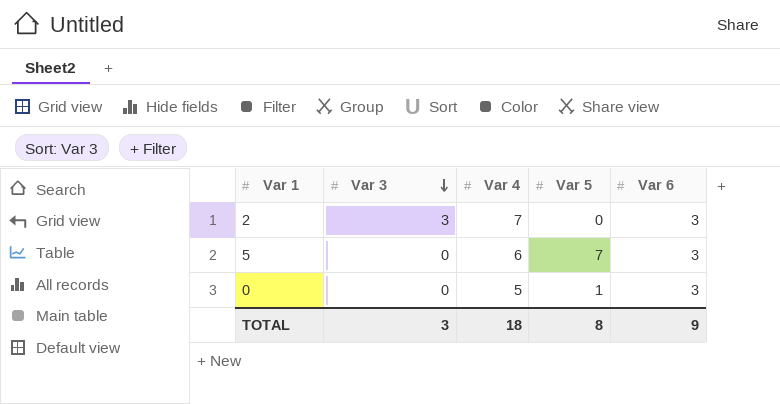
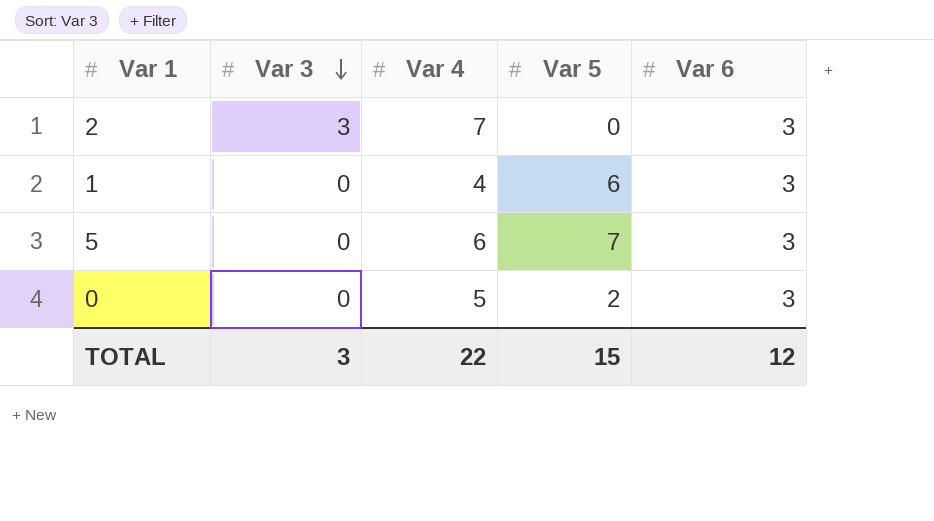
row 1: none -> 0 | 4 | 6 | 3
0 | Var 5: 1 -> 2
TOTAL | Var 4: 18 -> 22
TOTAL | Var 5: 8 -> 15
TOTAL | Var 6: 9 -> 12

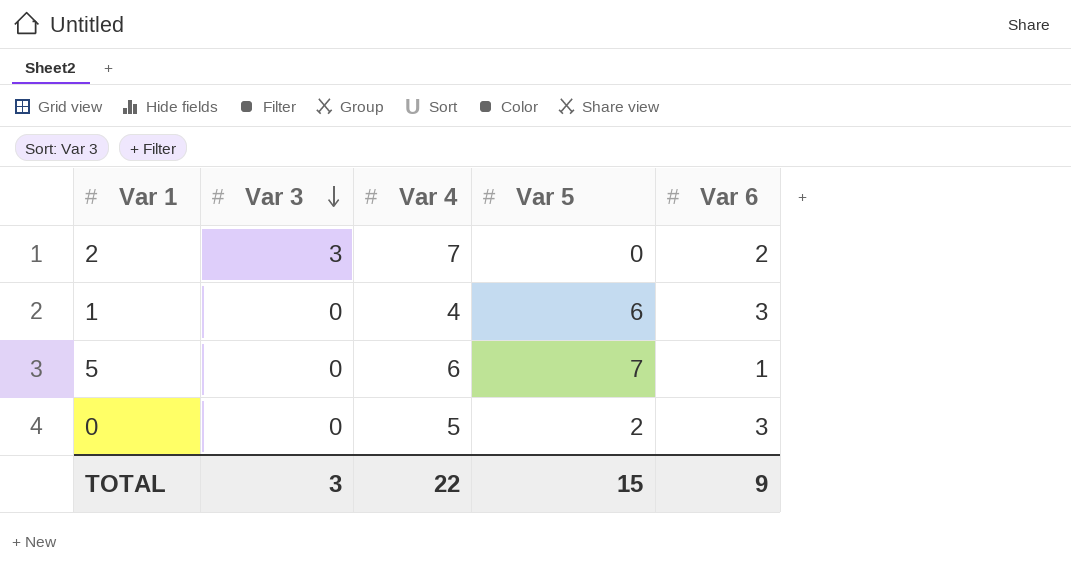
2 | Var 6: 3 -> 2
5 | Var 6: 3 -> 1
TOTAL | Var 6: 12 -> 9

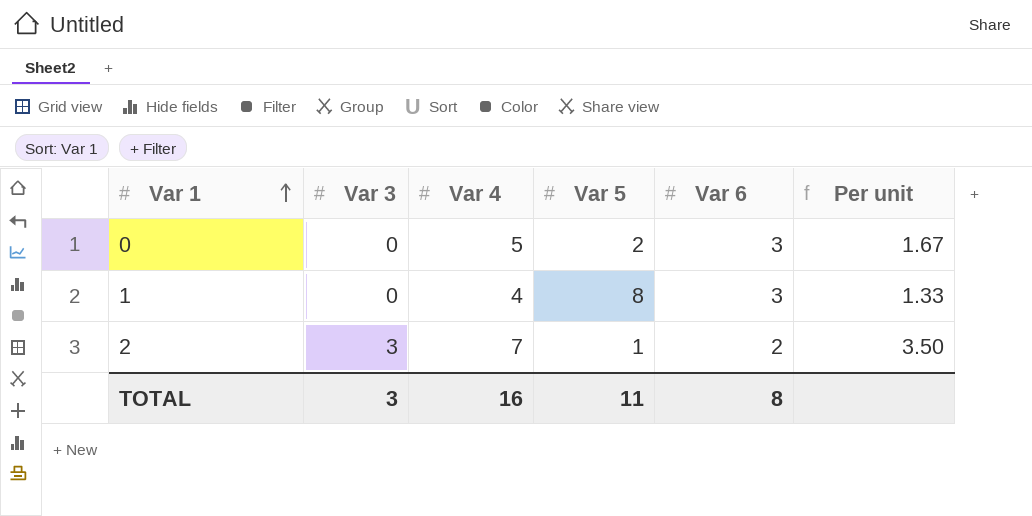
row order: Var 3 descending -> Var 1 ascending
column Per unit | formula: none -> [Var 4] / [Var 6]
row 5: 0 | 6 | 7 | 1 -> none
1 | Var 5: 6 -> 8
2 | Var 5: 0 -> 1
TOTAL | Var 4: 22 -> 16
TOTAL | Var 5: 15 -> 11
TOTAL | Var 6: 9 -> 8

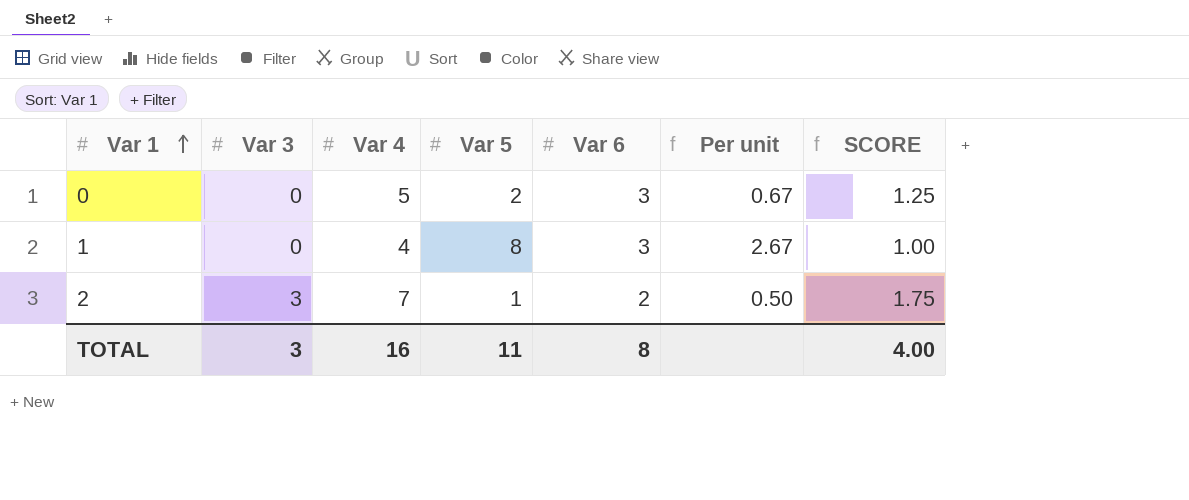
column Per unit | formula: [Var 4] / [Var 6] -> [Var 5] / [Var 6]
column SCORE | formula: none -> [Var 4] * 0.25

